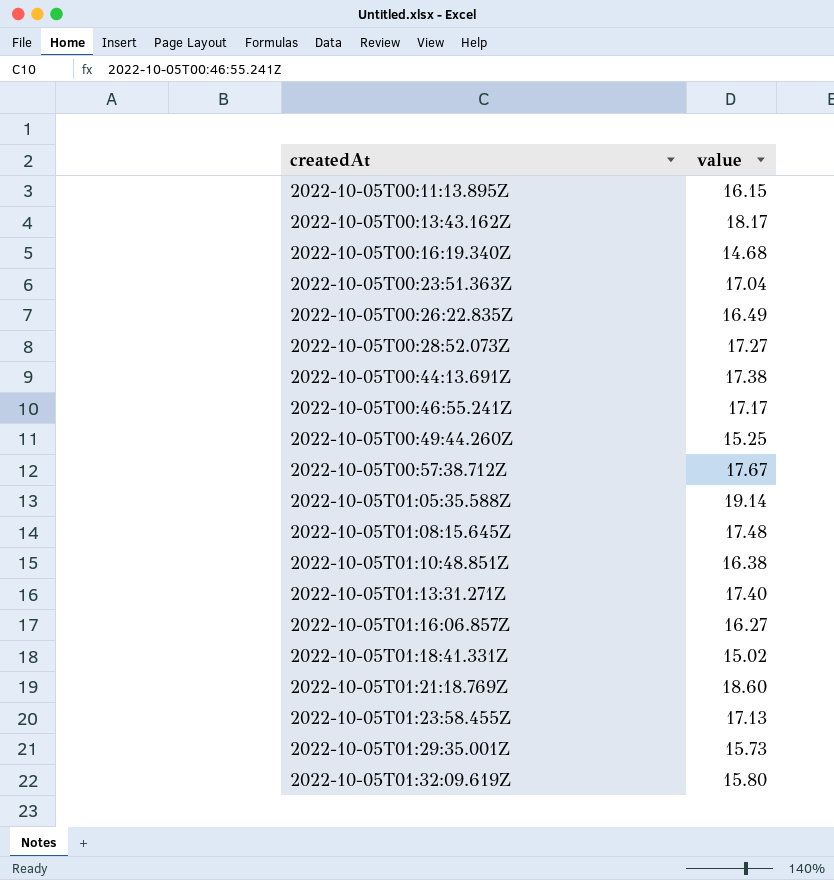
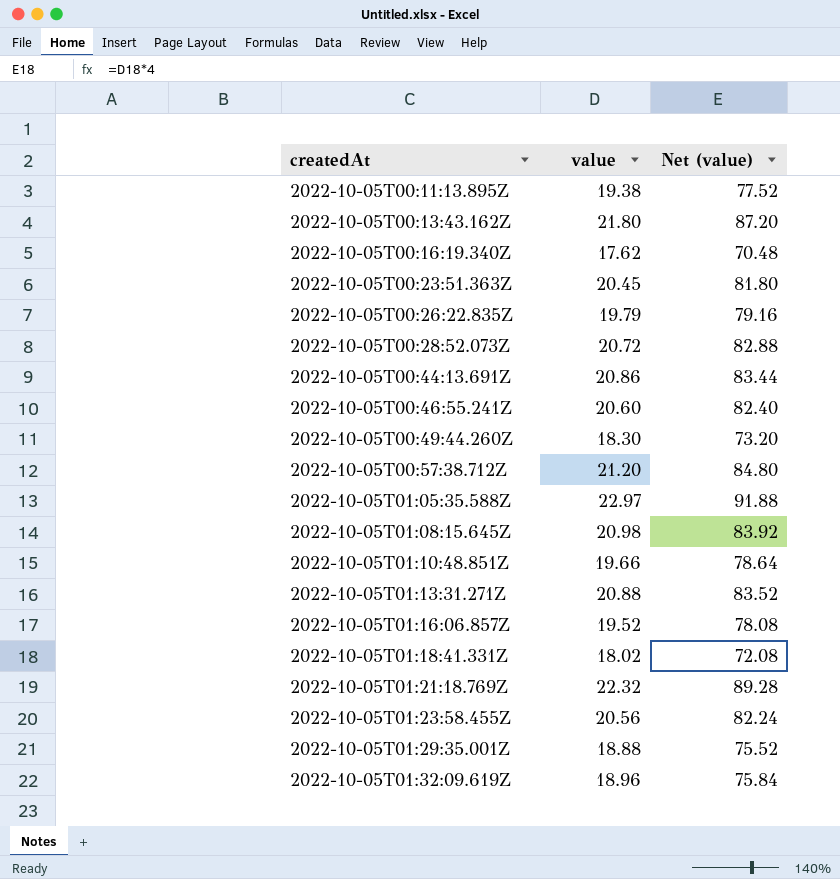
column Net (value) | formula: none -> [value] * 4
2022-10-05T00:11:13.895Z | value: 16.15 -> 19.38
2022-10-05T00:13:43.162Z | value: 18.17 -> 21.80
2022-10-05T00:16:19.340Z | value: 14.68 -> 17.62
2022-10-05T00:23:51.363Z | value: 17.04 -> 20.45
2022-10-05T00:26:22.835Z | value: 16.49 -> 19.79
2022-10-05T00:28:52.073Z | value: 17.27 -> 20.72
2022-10-05T00:44:13.691Z | value: 17.38 -> 20.86
2022-10-05T00:46:55.241Z | value: 17.17 -> 20.60
2022-10-05T00:49:44.260Z | value: 15.25 -> 18.30
2022-10-05T00:57:38.712Z | value: 17.67 -> 21.20
2022-10-05T01:05:35.588Z | value: 19.14 -> 22.97
2022-10-05T01:08:15.645Z | value: 17.48 -> 20.98
2022-10-05T01:10:48.851Z | value: 16.38 -> 19.66
2022-10-05T01:13:31.271Z | value: 17.40 -> 20.88
2022-10-05T01:16:06.857Z | value: 16.27 -> 19.52
2022-10-05T01:18:41.331Z | value: 15.02 -> 18.02
2022-10-05T01:21:18.769Z | value: 18.60 -> 22.32
2022-10-05T01:23:58.455Z | value: 17.13 -> 20.56
2022-10-05T01:29:35.001Z | value: 15.73 -> 18.88
2022-10-05T01:32:09.619Z | value: 15.80 -> 18.96

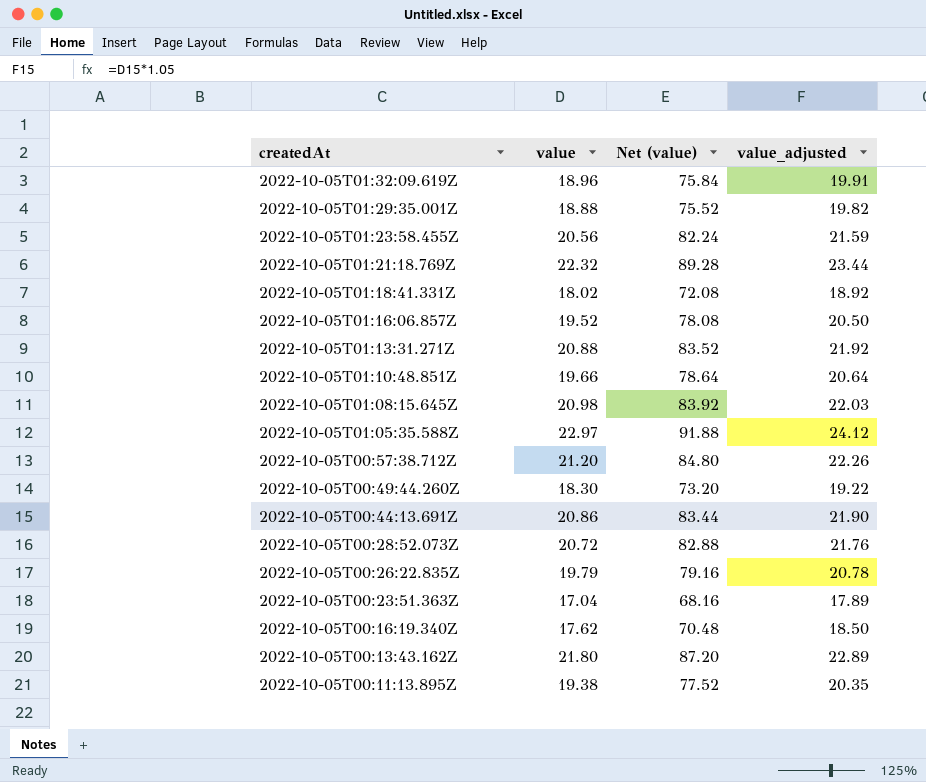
row order: createdAt ascending -> createdAt descending
column value_adjusted | formula: none -> [value] * 1.05
row 2022-10-05T00:46:55.241Z: 20.60 | 82.40 -> none
2022-10-05T00:23:51.363Z | value: 20.45 -> 17.04
2022-10-05T00:23:51.363Z | Net (value): 81.80 -> 68.16

